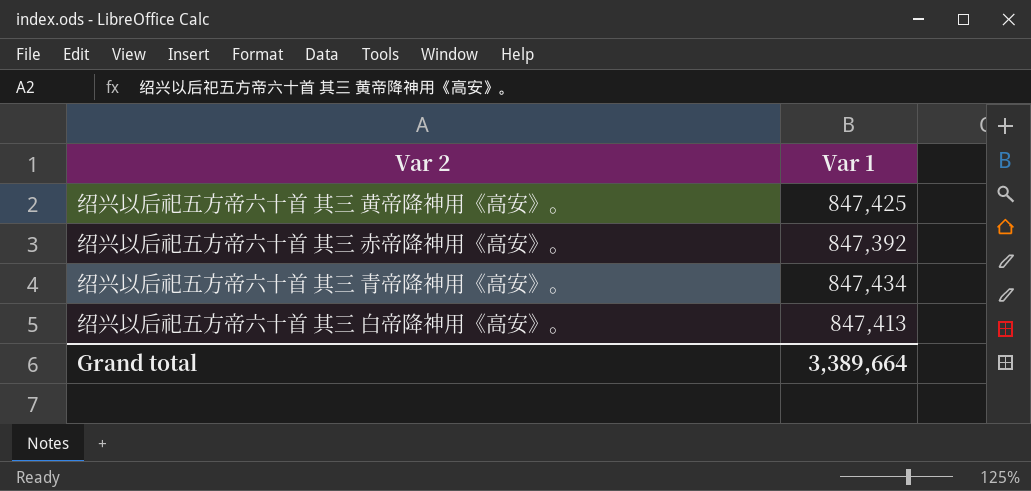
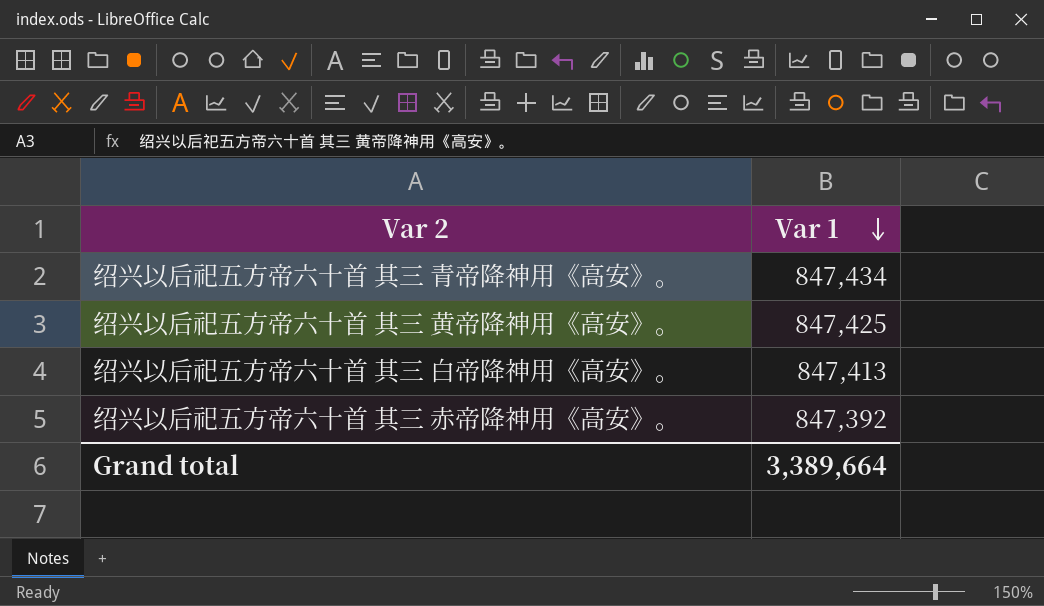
row order: none -> Var 1 descending

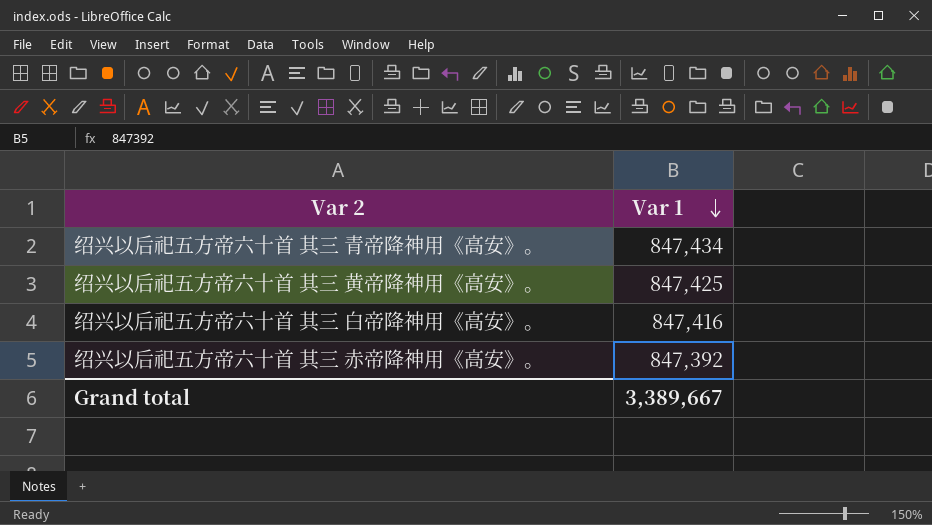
绍兴以后祀五方帝六十首 其三 白帝降神用《高安》。 | Var 1: 847,413 -> 847,416
Grand total | Var 1: 3,389,664 -> 3,389,667

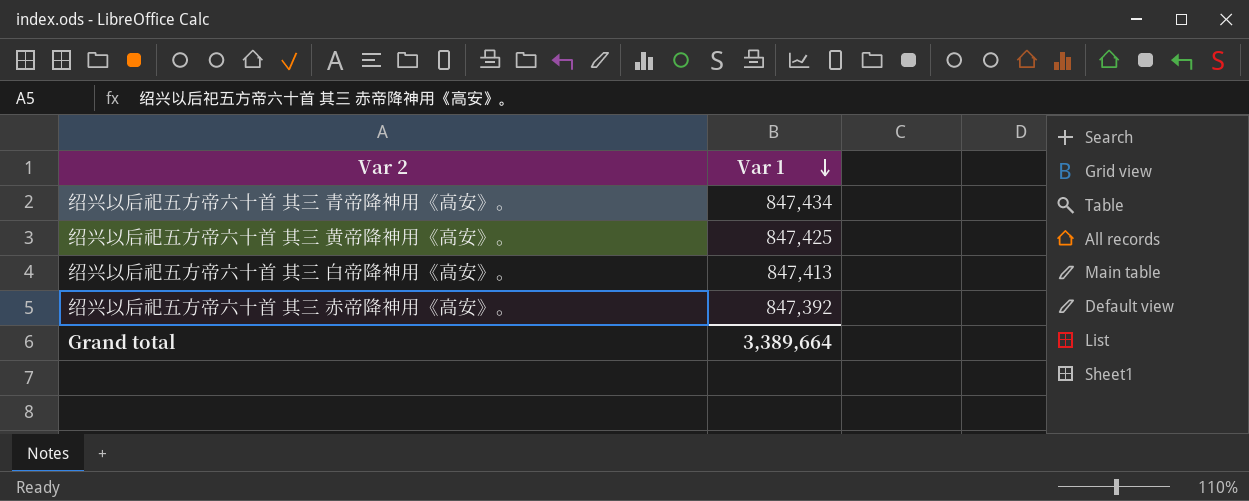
绍兴以后祀五方帝六十首 其三 白帝降神用《高安》。 | Var 1: 847,416 -> 847,413
Grand total | Var 1: 3,389,667 -> 3,389,664

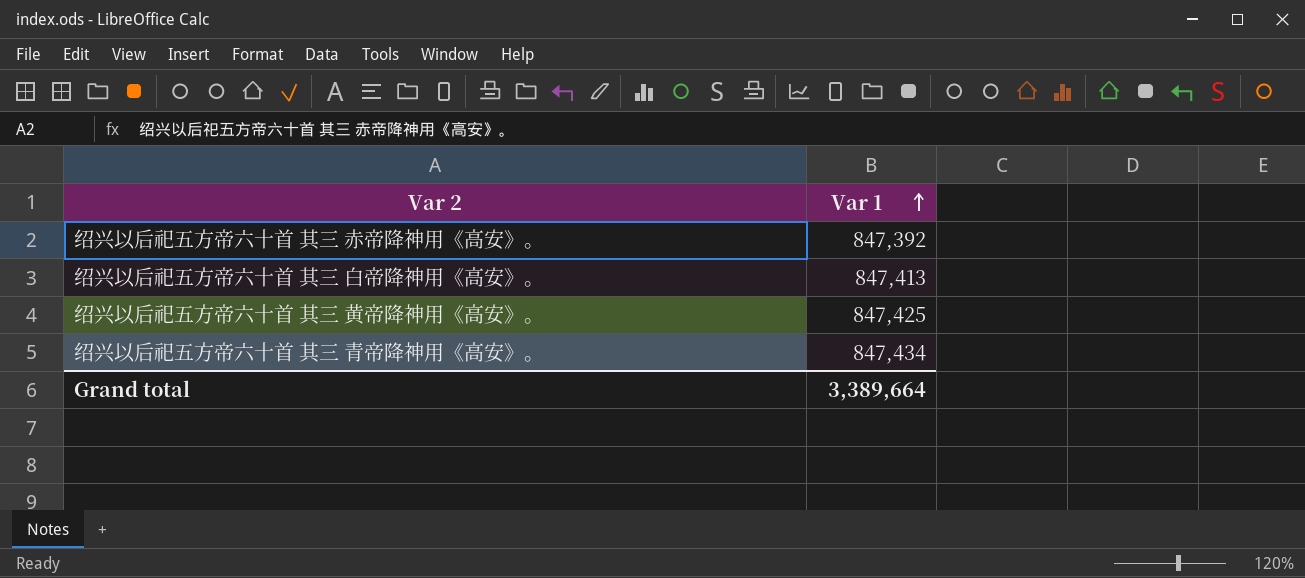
row order: Var 1 descending -> Var 1 ascending

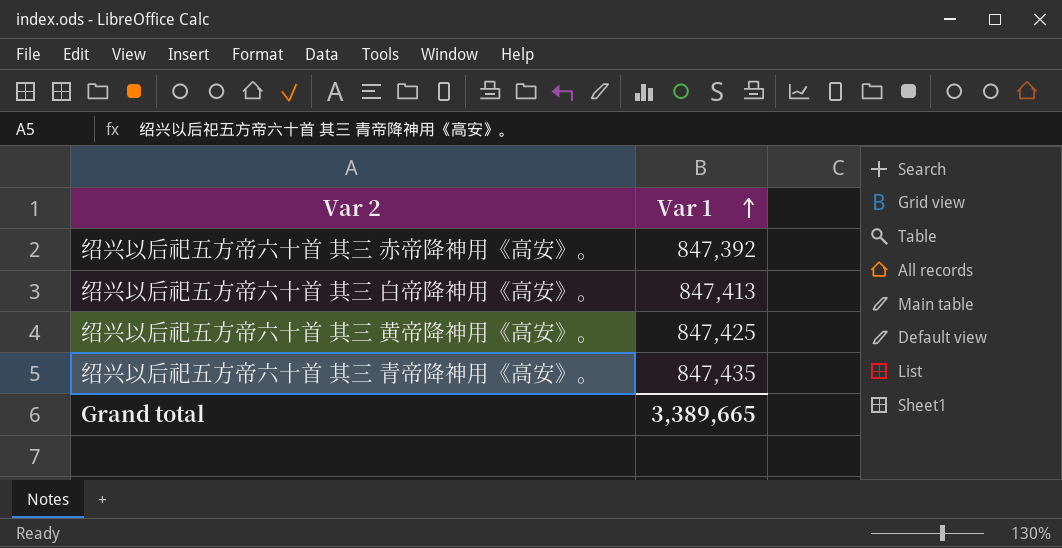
绍兴以后祀五方帝六十首 其三 青帝降神用《高安》。 | Var 1: 847,434 -> 847,435
Grand total | Var 1: 3,389,664 -> 3,389,665

